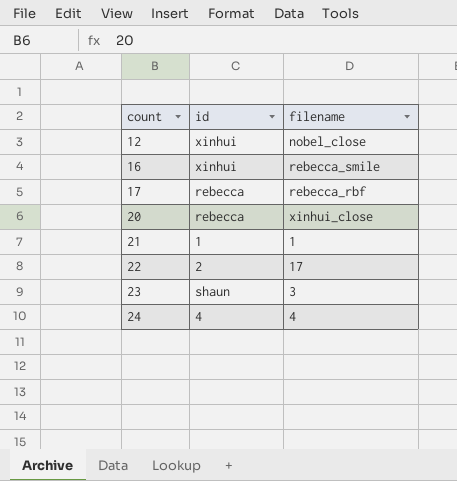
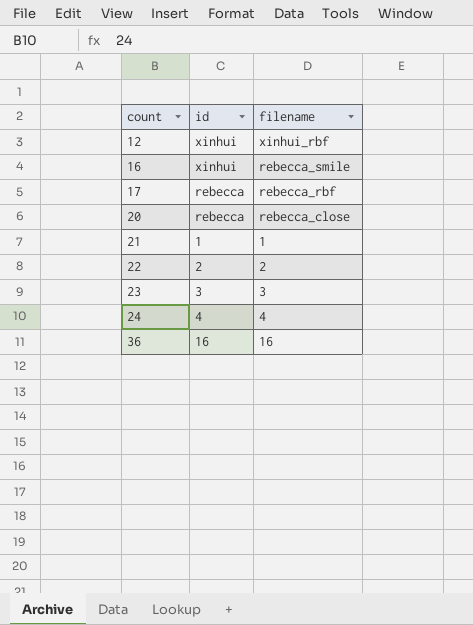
12 | filename: nobel_close -> xinhui_rbf
20 | filename: xinhui_close -> rebecca_close
22 | filename: 17 -> 2
23 | id: shaun -> 3
row 36: none -> 16 | 16

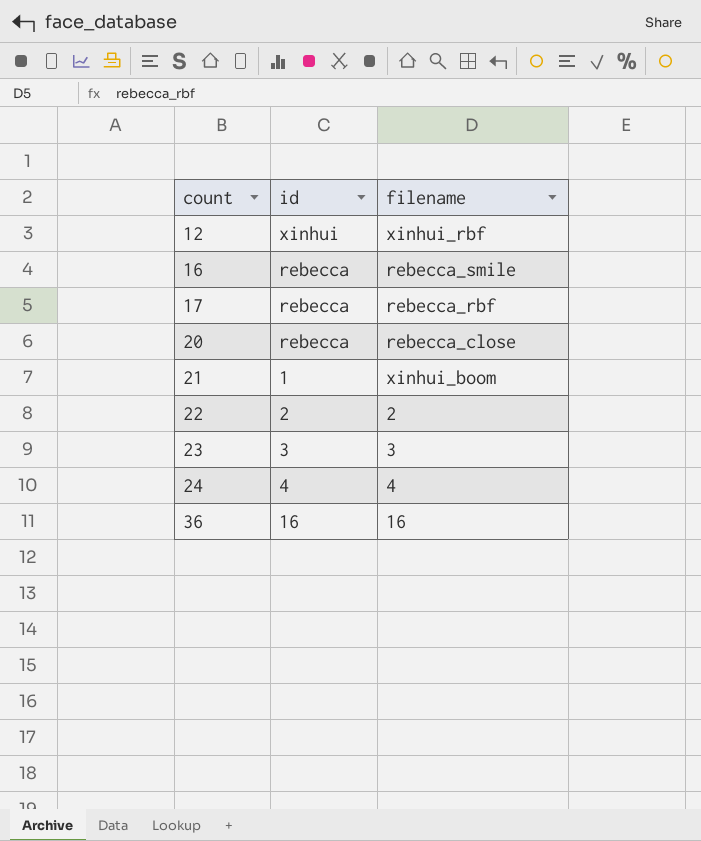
16 | id: xinhui -> rebecca
21 | filename: 1 -> xinhui_boom

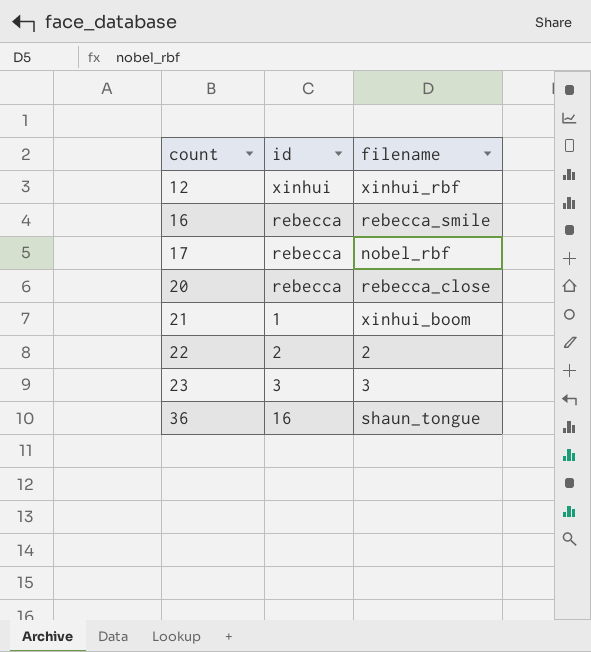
row 24: 4 | 4 -> none
17 | filename: rebecca_rbf -> nobel_rbf
36 | filename: 16 -> shaun_tongue

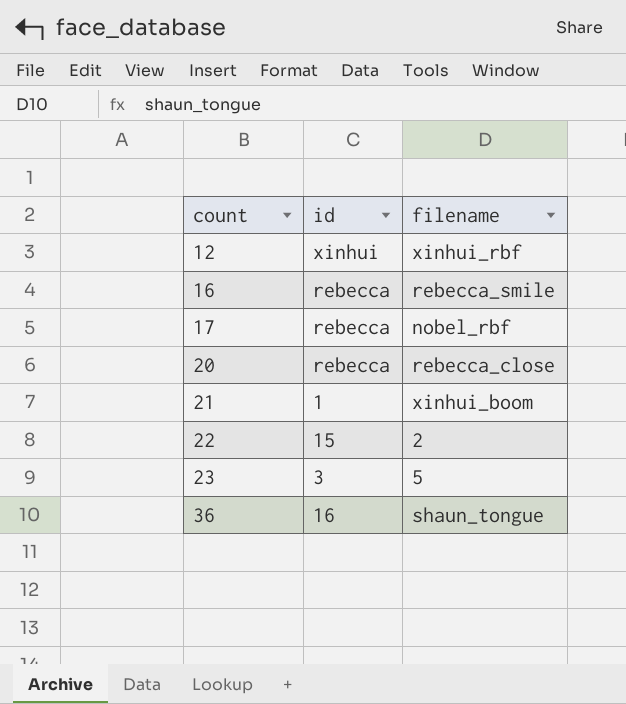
22 | id: 2 -> 15
23 | filename: 3 -> 5

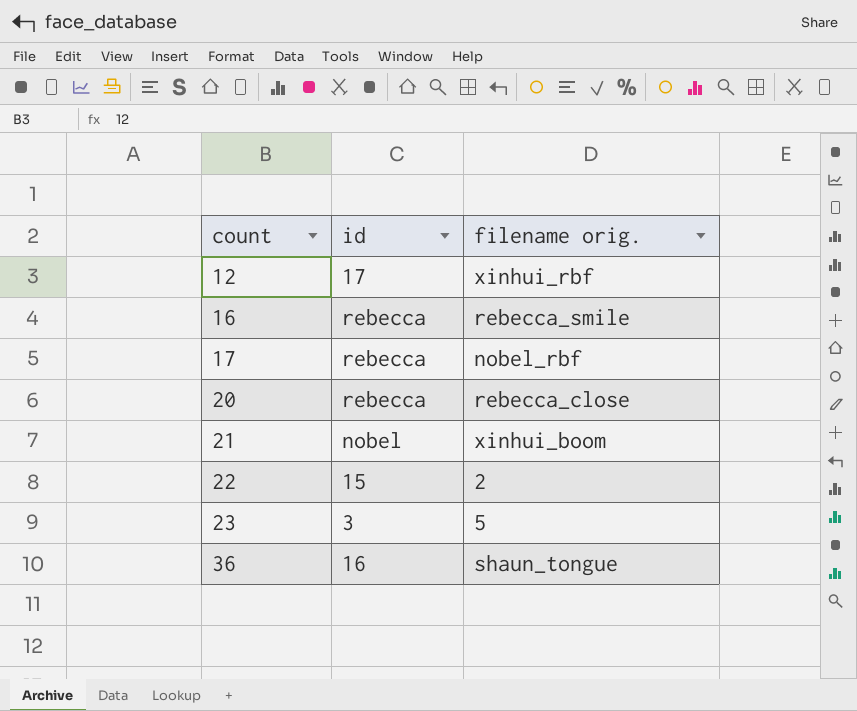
column name: filename -> filename orig.
12 | id: xinhui -> 17
21 | id: 1 -> nobel

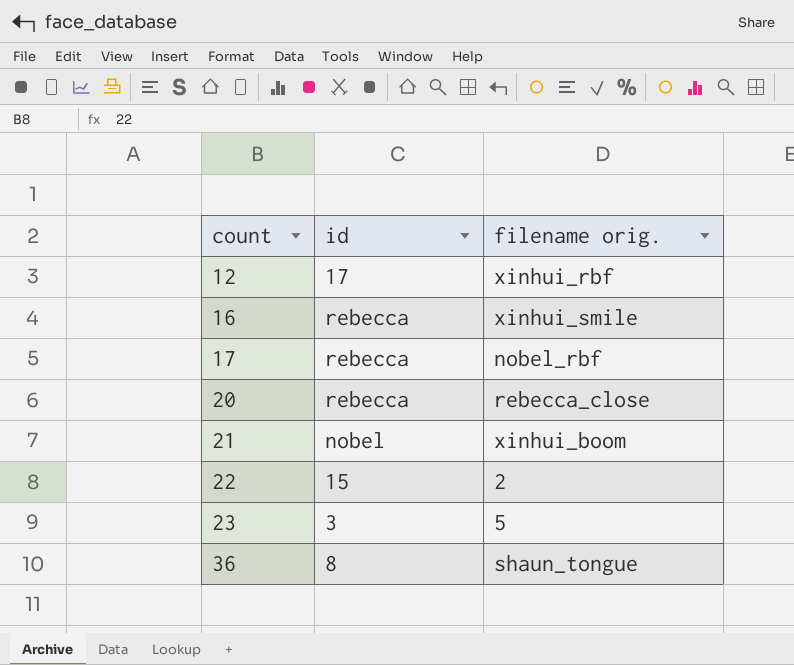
16 | filename orig.: rebecca_smile -> xinhui_smile
36 | id: 16 -> 8

